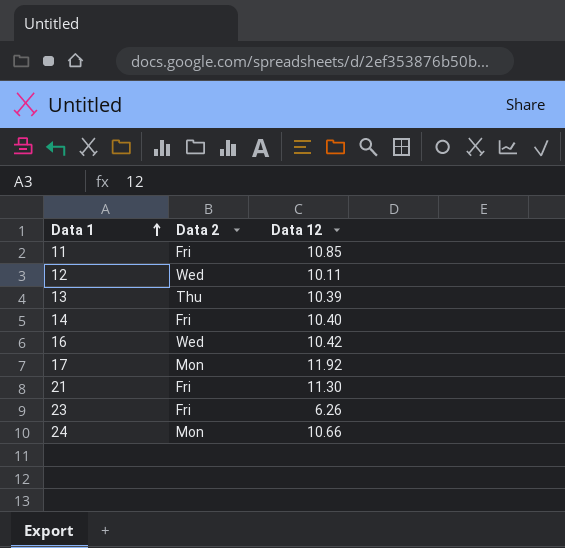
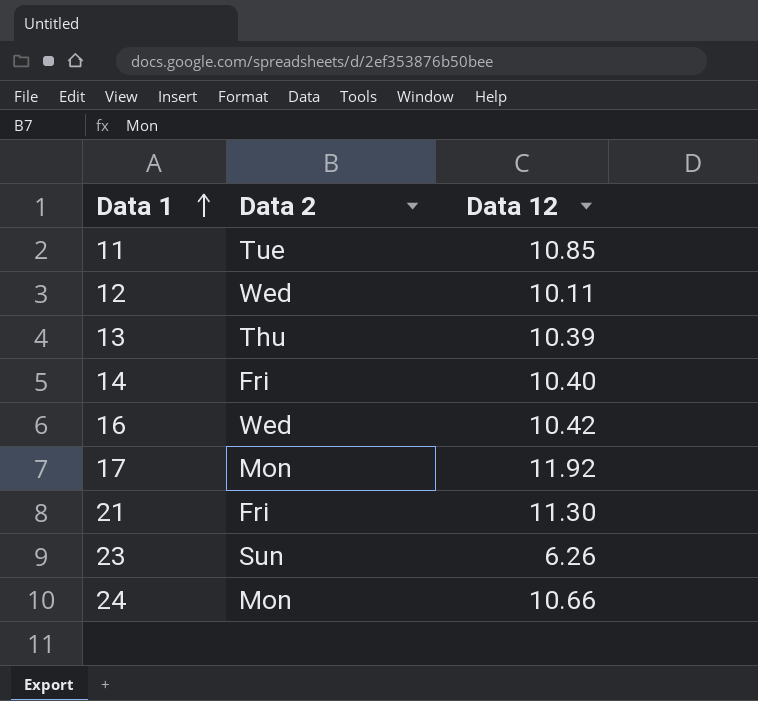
11 | Data 2: Fri -> Tue
23 | Data 2: Fri -> Sun

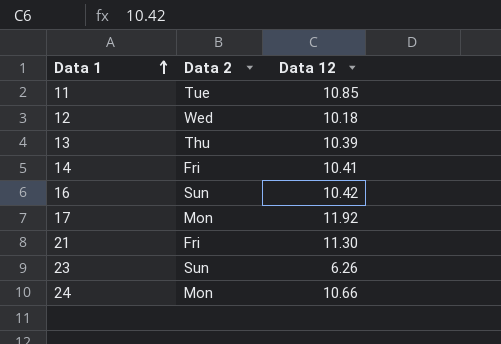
12 | Data 12: 10.11 -> 10.18
14 | Data 12: 10.40 -> 10.41
16 | Data 2: Wed -> Sun

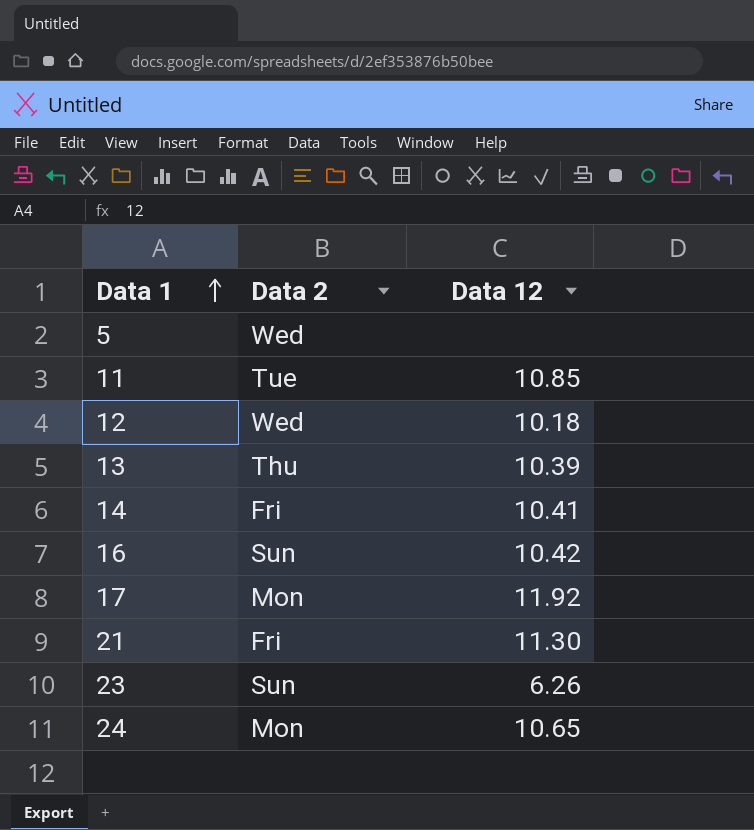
row 5: none -> Wed | none
24 | Data 12: 10.66 -> 10.65

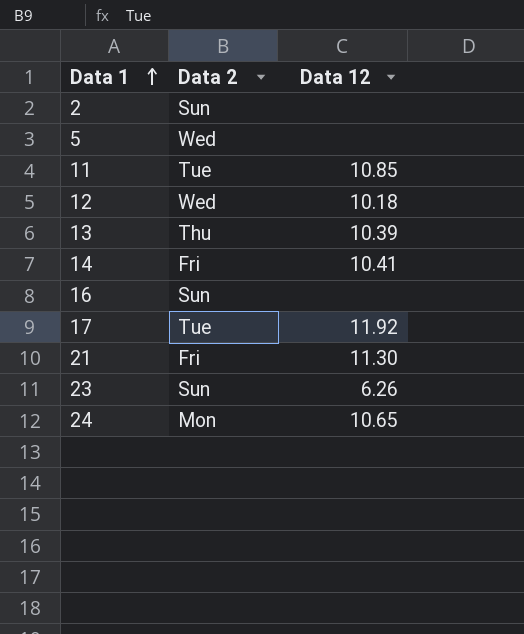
row 2: none -> Sun | none
16 | Data 12: 10.42 -> none
17 | Data 2: Mon -> Tue

